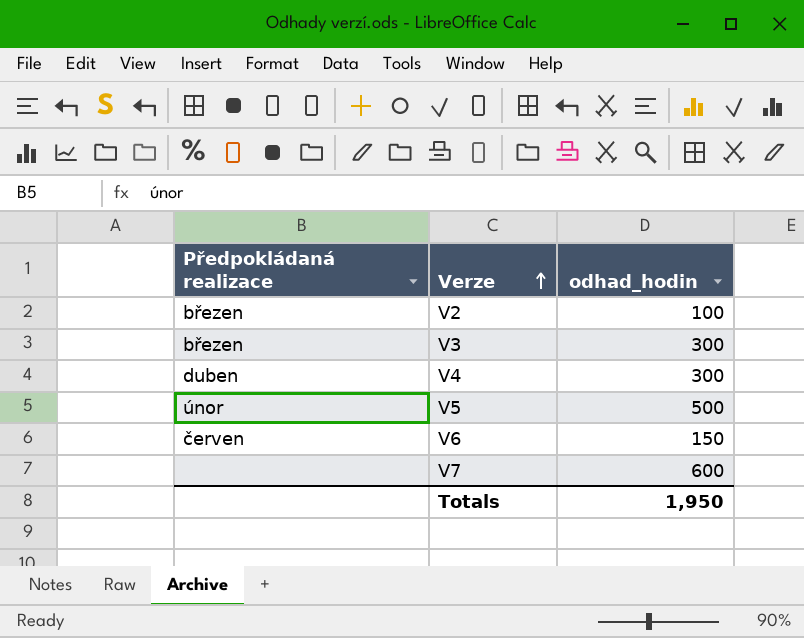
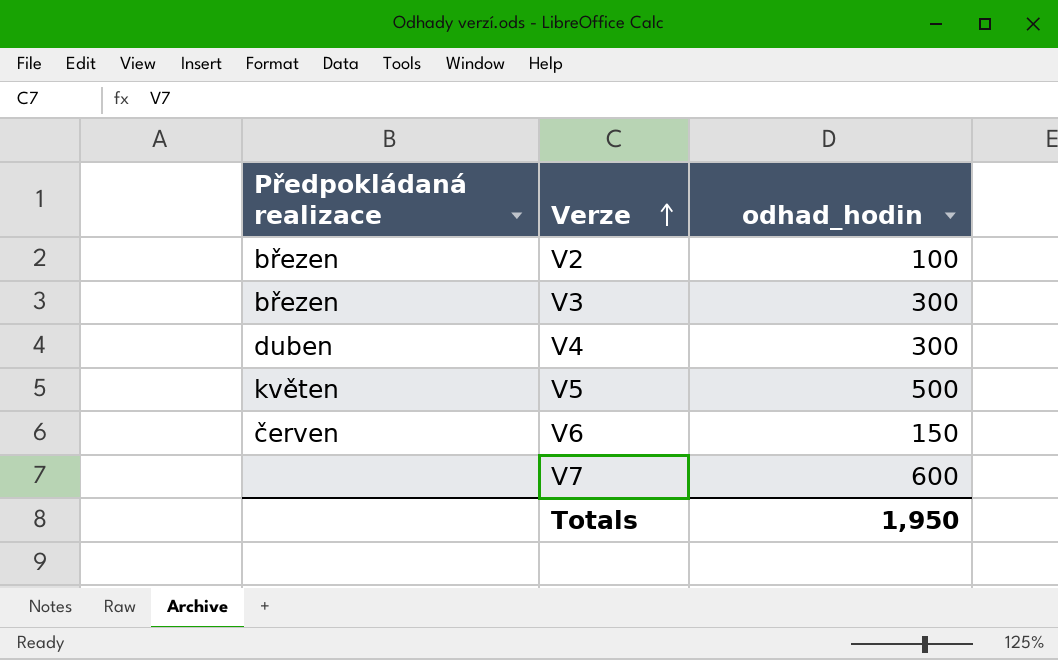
V5 | Předpokládaná realizace: únor -> květen

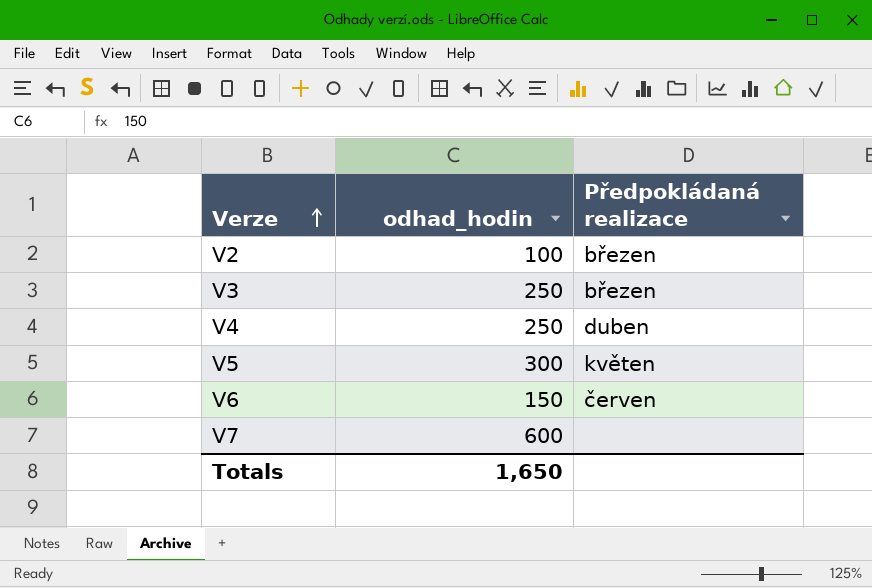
column Předpokládaná realizace | position: 1 -> 3
V3 | odhad_hodin: 300 -> 250
V4 | odhad_hodin: 300 -> 250
V5 | odhad_hodin: 500 -> 300
Totals | odhad_hodin: 1,950 -> 1,650

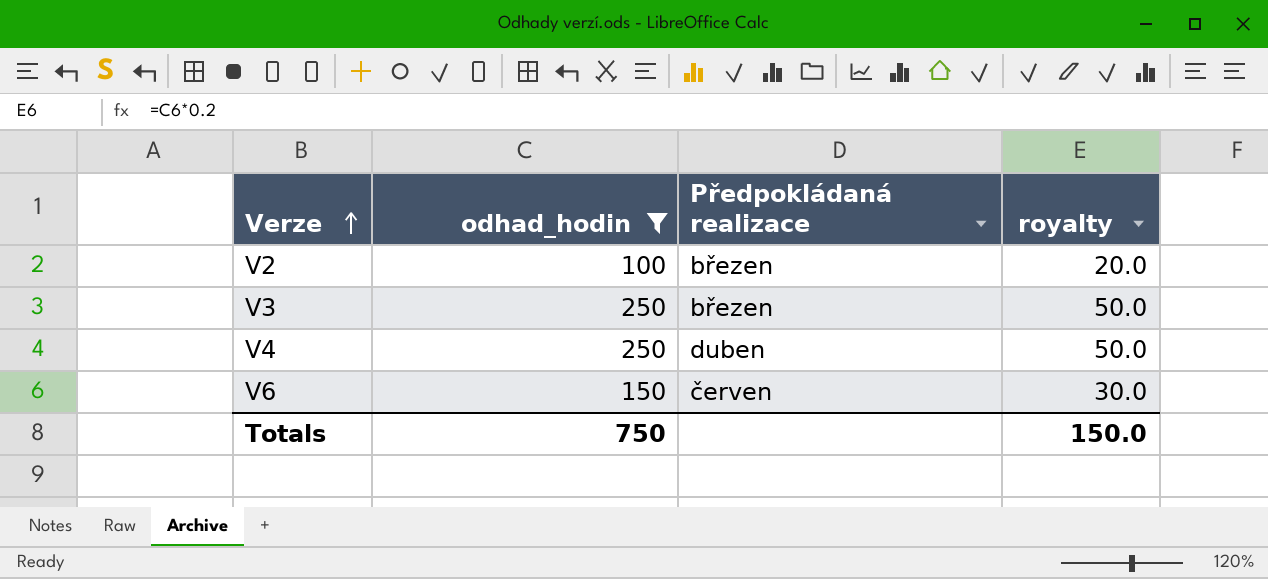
filter: none -> odhad_hodin <= 250
column royalty | formula: none -> [odhad_hodin] * 0.2
Totals | odhad_hodin: 1,650 -> 750

